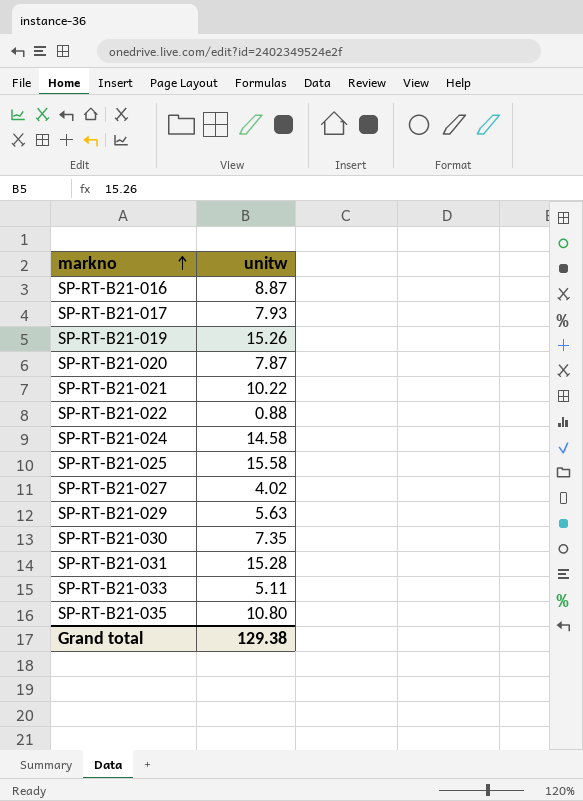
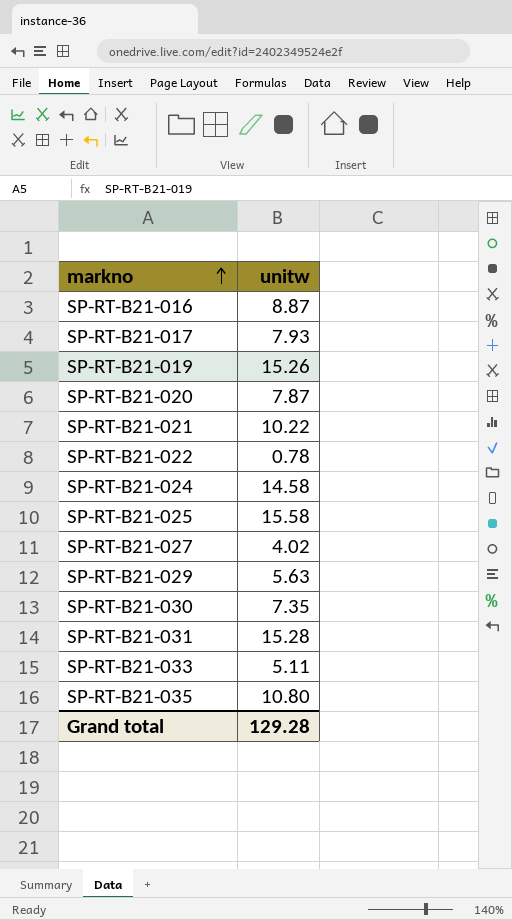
SP-RT-B21-022 | unitw: 0.88 -> 0.78
Grand total | unitw: 129.38 -> 129.28

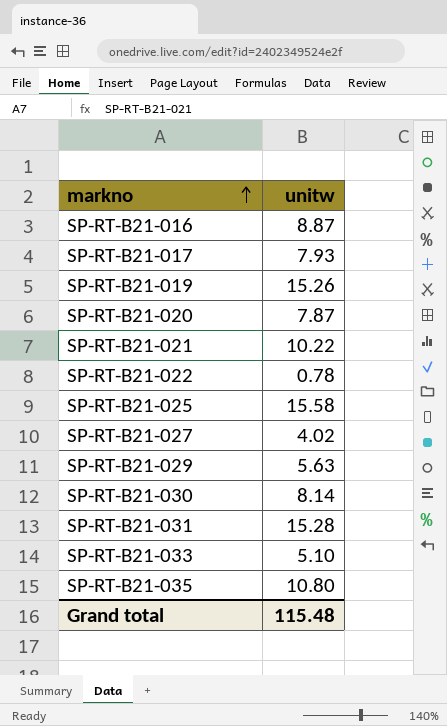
row SP-RT-B21-024: 14.58 -> none
SP-RT-B21-030 | unitw: 7.35 -> 8.14
SP-RT-B21-033 | unitw: 5.11 -> 5.10
Grand total | unitw: 129.28 -> 115.48

